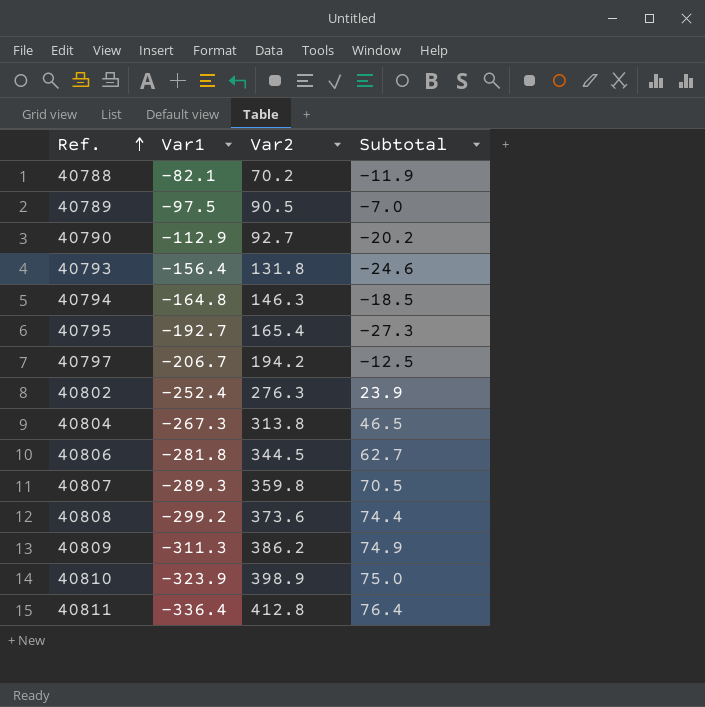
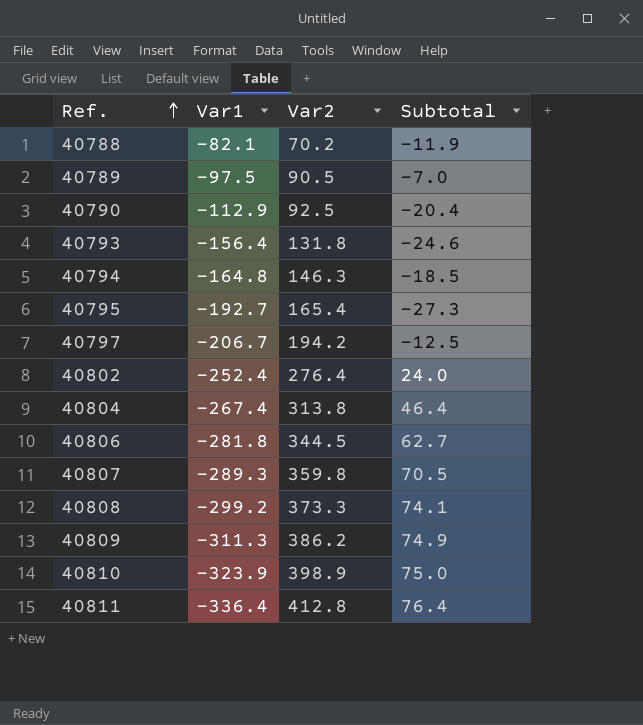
40790 | Var2: 92.7 -> 92.5
40790 | Subtotal: -20.2 -> -20.4
40802 | Var2: 276.3 -> 276.4
40802 | Subtotal: 23.9 -> 24.0
40804 | Var1: -267.3 -> -267.4
40804 | Subtotal: 46.5 -> 46.4
40808 | Var2: 373.6 -> 373.3
40808 | Subtotal: 74.4 -> 74.1

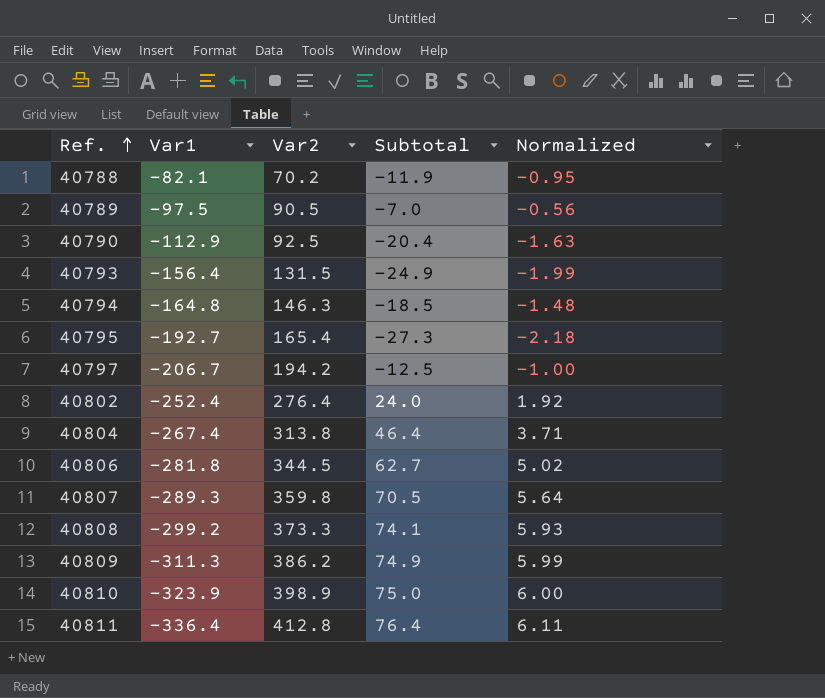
column Normalized | formula: none -> [Subtotal] * 0.08
40793 | Var2: 131.8 -> 131.5
40793 | Subtotal: -24.6 -> -24.9

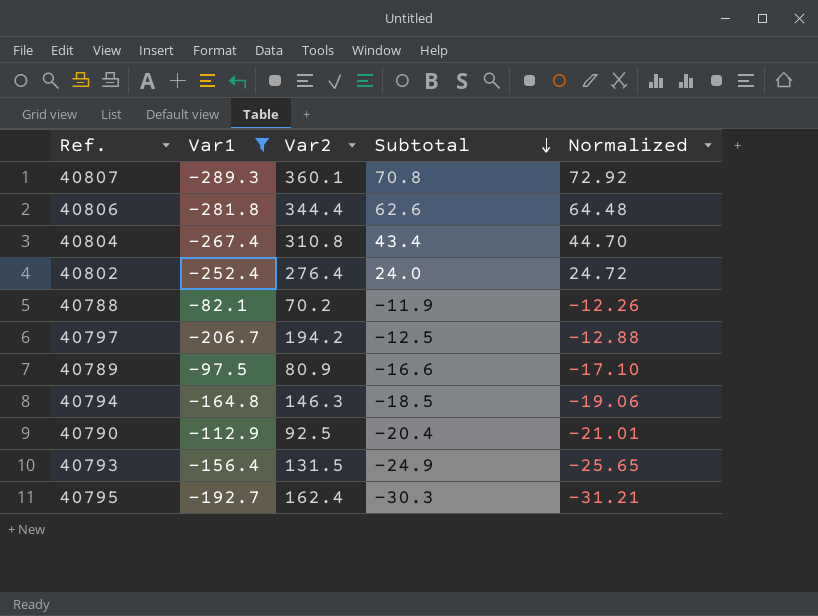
filter: none -> Var1 >= -289.3
row order: Ref. ascending -> Subtotal descending
column Normalized | formula: [Subtotal] * 0.08 -> [Subtotal] * 1.03
40807 | Var2: 359.8 -> 360.1
40807 | Subtotal: 70.5 -> 70.8
40806 | Var2: 344.5 -> 344.4
40806 | Subtotal: 62.7 -> 62.6
40804 | Var2: 313.8 -> 310.8
40804 | Subtotal: 46.4 -> 43.4
40789 | Var2: 90.5 -> 80.9
40789 | Subtotal: -7.0 -> -16.6
40795 | Var2: 165.4 -> 162.4
40795 | Subtotal: -27.3 -> -30.3

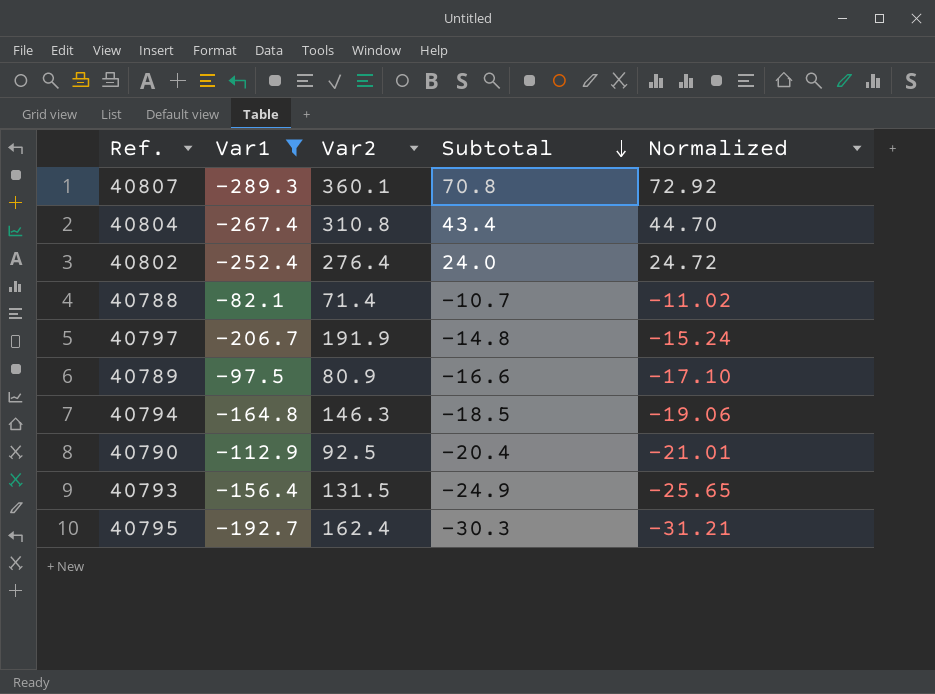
row 40806: -281.8 | 344.4 | 62.6 | 64.48 -> none
40788 | Var2: 70.2 -> 71.4
40788 | Subtotal: -11.9 -> -10.7
40788 | Normalized: -12.26 -> -11.02
40797 | Var2: 194.2 -> 191.9
40797 | Subtotal: -12.5 -> -14.8
40797 | Normalized: -12.88 -> -15.24

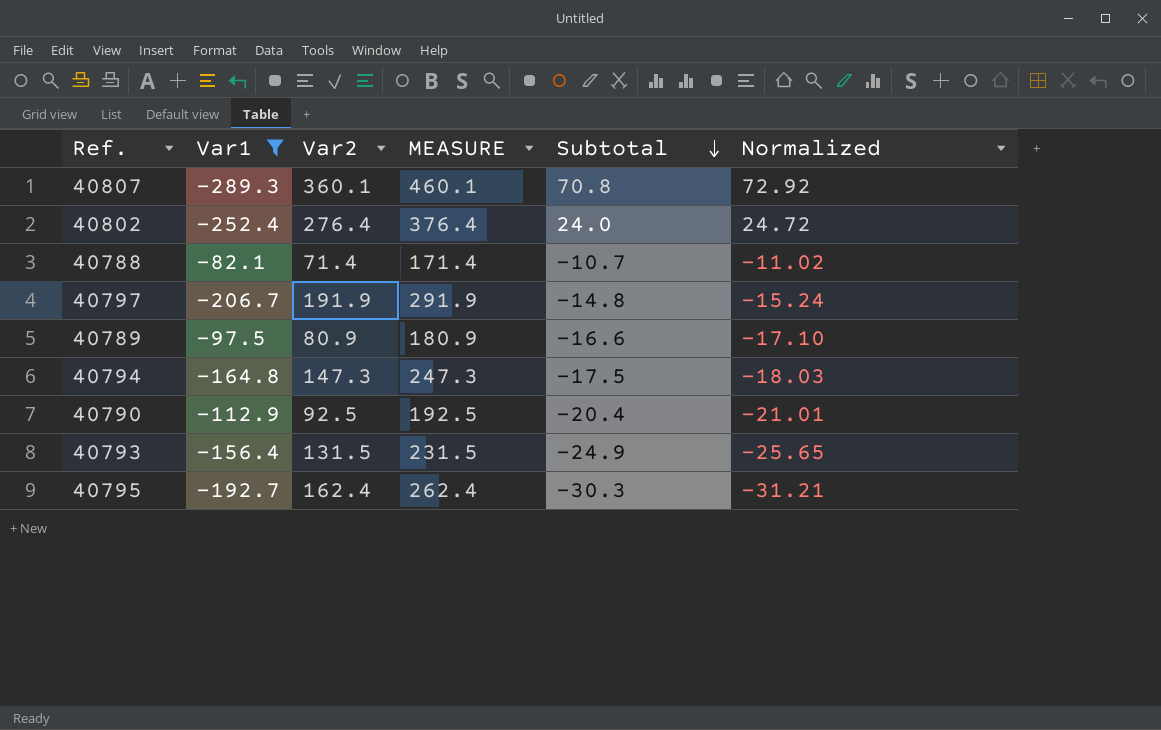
column MEASURE | formula: none -> [Var2] + 100
row 40804: -267.4 | 310.8 | 43.4 | 44.70 -> none
40794 | Var2: 146.3 -> 147.3
40794 | Subtotal: -18.5 -> -17.5
40794 | Normalized: -19.06 -> -18.03

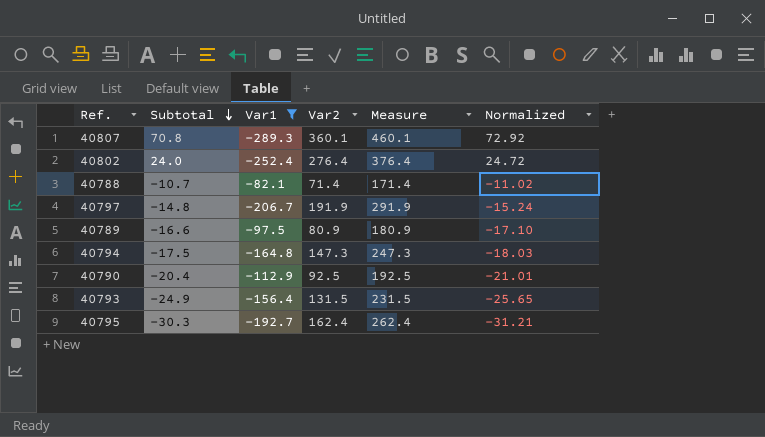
column Subtotal | position: 5 -> 2
column name: MEASURE -> Measure

